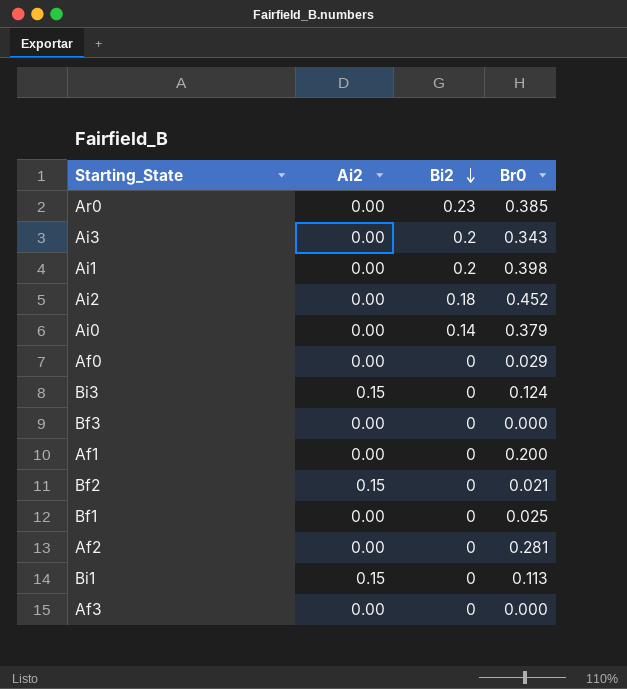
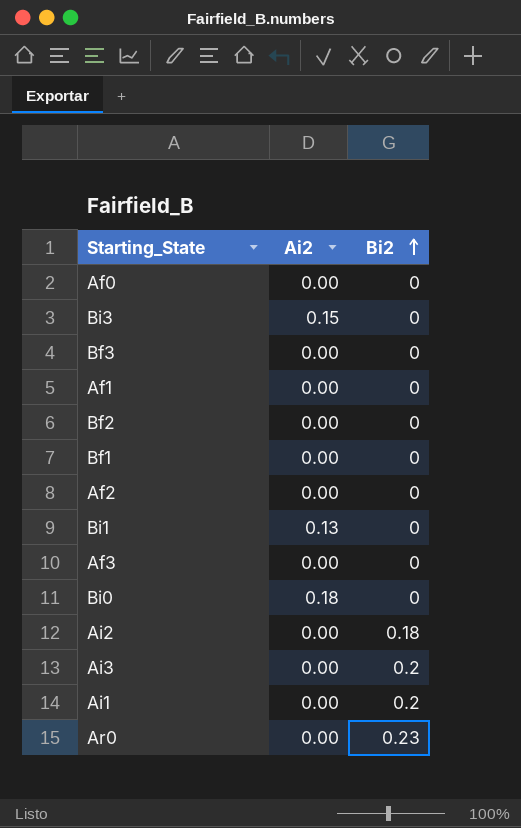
row order: Bi2 descending -> Bi2 ascending
column Br0 | position: 4 -> none
row Ai0: 0.00 | 0.14 | 0.379 -> none
Bf2 | Ai2: 0.15 -> 0.00
Bi1 | Ai2: 0.15 -> 0.13
row Bi0: none -> 0.18 | 0

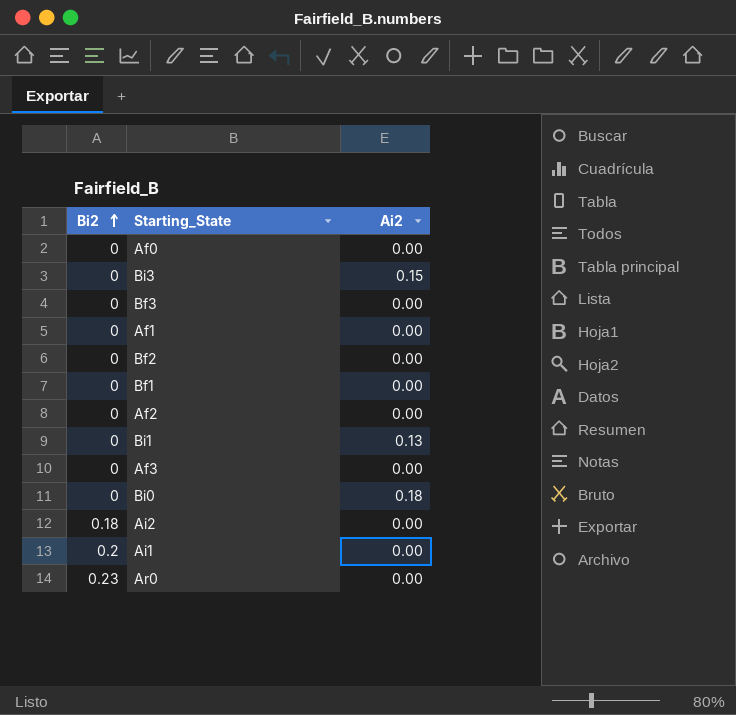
column Bi2 | position: 3 -> 1
row Ai3: 0.00 | 0.2 -> none

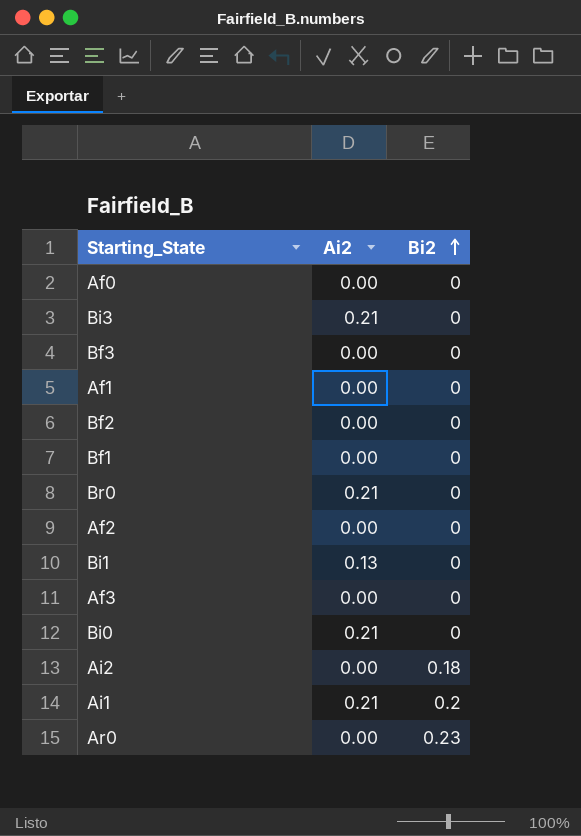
column Bi2 | position: 1 -> 3
Bi3 | Ai2: 0.15 -> 0.21
row Br0: none -> 0.21 | 0
Bi0 | Ai2: 0.18 -> 0.21
Ai1 | Ai2: 0.00 -> 0.21

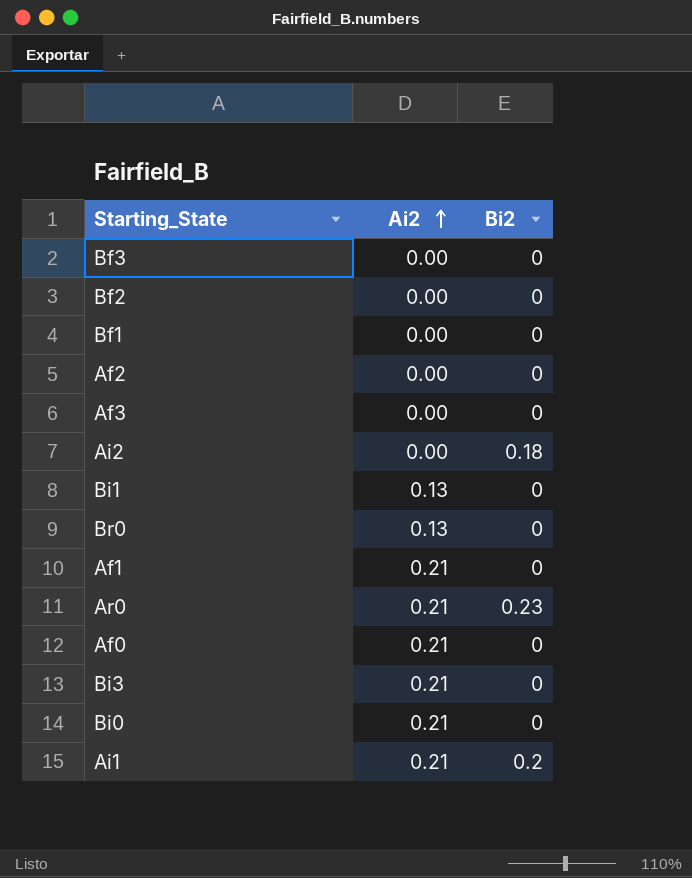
row order: Bi2 ascending -> Ai2 ascending
Br0 | Ai2: 0.21 -> 0.13
Af1 | Ai2: 0.00 -> 0.21
Ar0 | Ai2: 0.00 -> 0.21
Af0 | Ai2: 0.00 -> 0.21

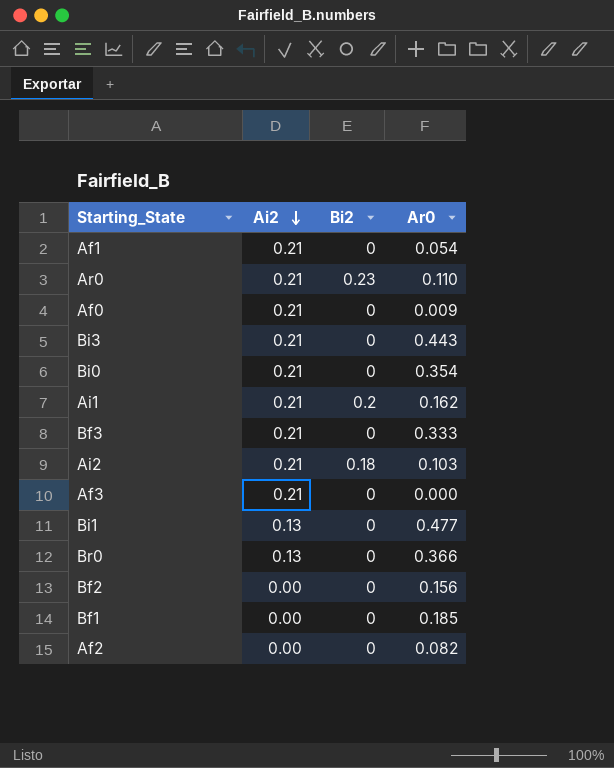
row order: Ai2 ascending -> Ai2 descending
column Ar0 | position: none -> 4
Bf3 | Ai2: 0.00 -> 0.21
Ai2 | Ai2: 0.00 -> 0.21
Af3 | Ai2: 0.00 -> 0.21

